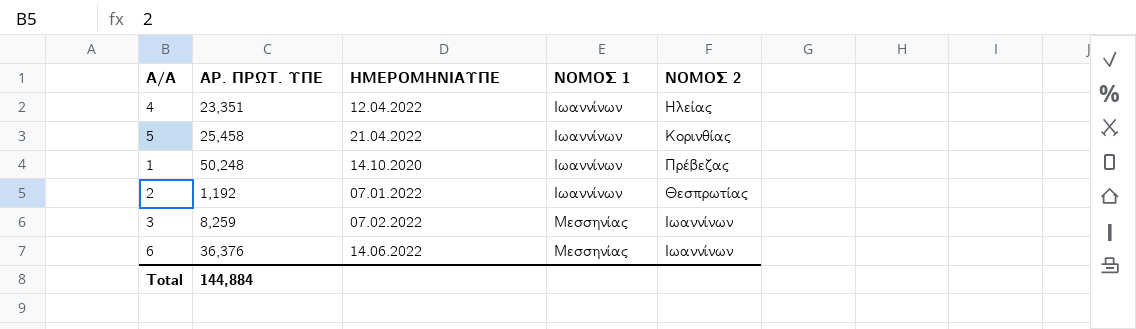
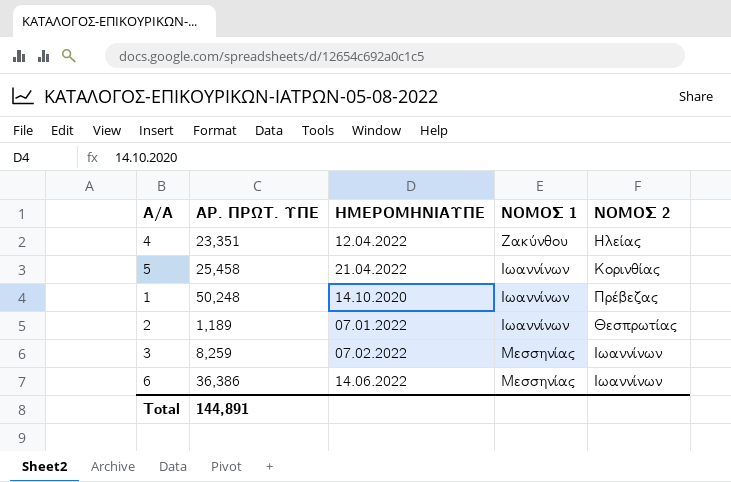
4 | ΝΟΜΟΣ 1: Ιωαννίνων -> Ζακύνθου
2 | ΑΡ. ΠΡΩΤ. ΥΠΕ: 1,192 -> 1,189
6 | ΑΡ. ΠΡΩΤ. ΥΠΕ: 36,376 -> 36,386
Total | ΑΡ. ΠΡΩΤ. ΥΠΕ: 144,884 -> 144,891

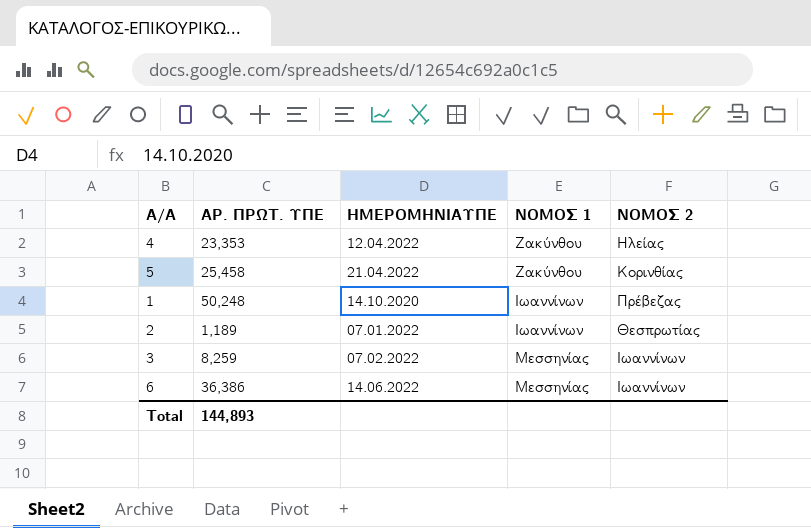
4 | ΑΡ. ΠΡΩΤ. ΥΠΕ: 23,351 -> 23,353
5 | ΝΟΜΟΣ 1: Ιωαννίνων -> Ζακύνθου
Total | ΑΡ. ΠΡΩΤ. ΥΠΕ: 144,891 -> 144,893

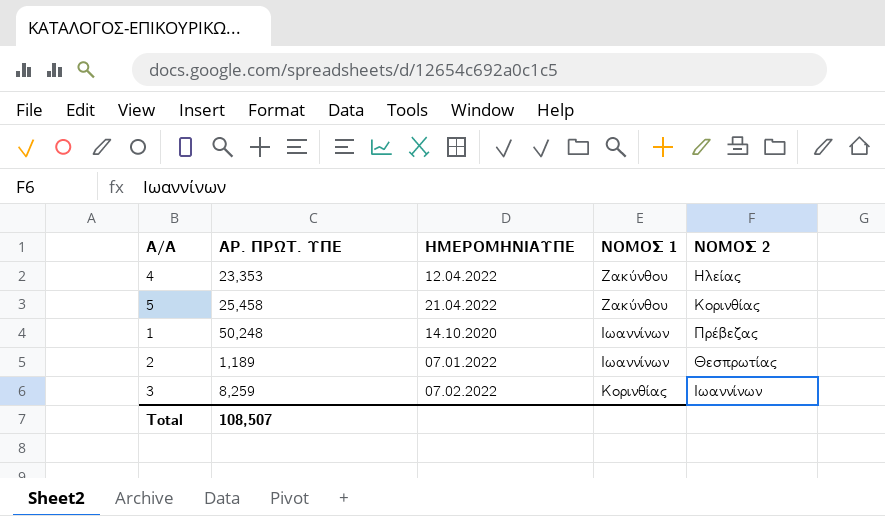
row 6: 36,386 | 14.06.2022 | Μεσσηνίας | Ιωαννίνων -> none
3 | ΝΟΜΟΣ 1: Μεσσηνίας -> Κορινθίας
Total | ΑΡ. ΠΡΩΤ. ΥΠΕ: 144,893 -> 108,507

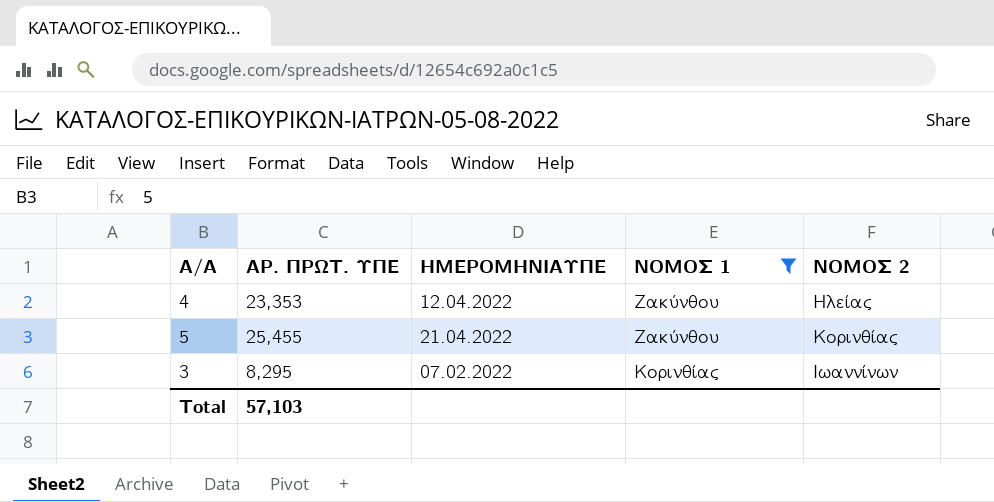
filter: none -> ΝΟΜΟΣ 1 != Ιωαννίνων
5 | ΑΡ. ΠΡΩΤ. ΥΠΕ: 25,458 -> 25,455
3 | ΑΡ. ΠΡΩΤ. ΥΠΕ: 8,259 -> 8,295
Total | ΑΡ. ΠΡΩΤ. ΥΠΕ: 108,507 -> 57,103

